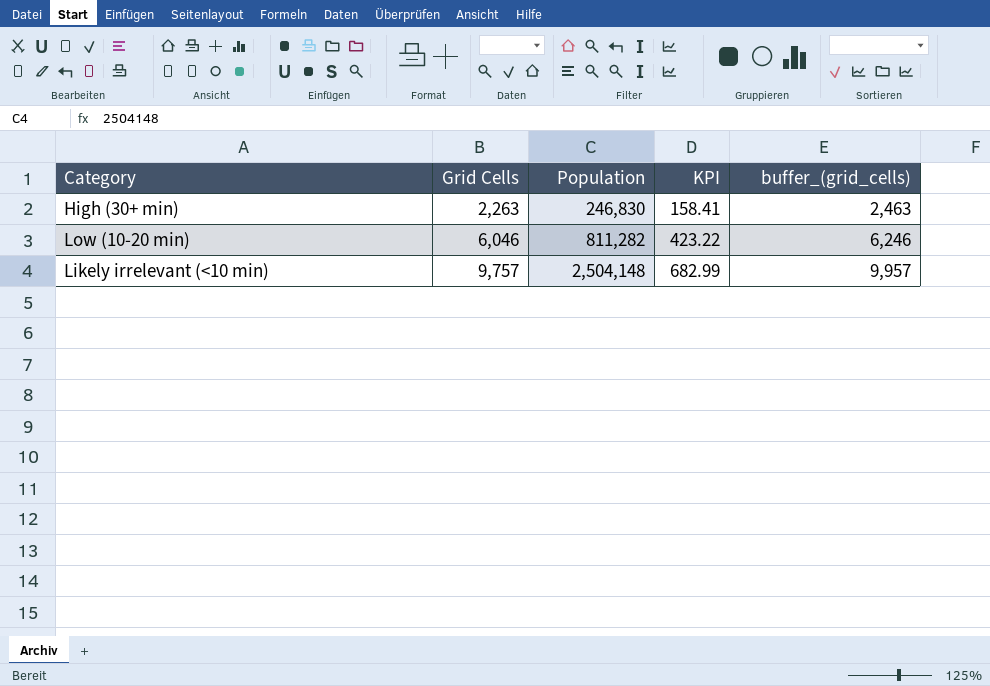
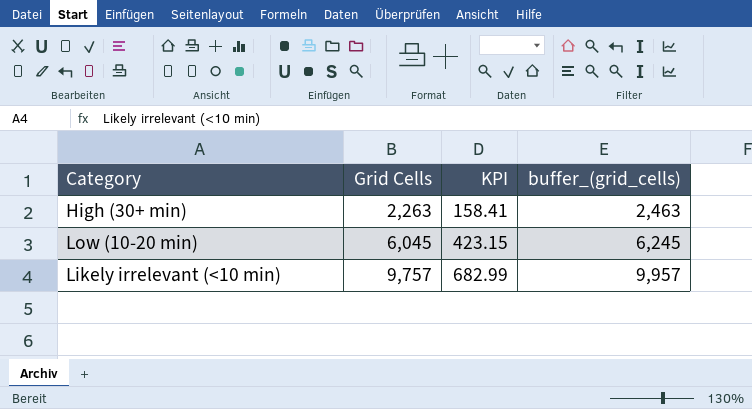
column Population | position: 3 -> none
Low (10-20 min) | Grid Cells: 6,046 -> 6,045
Low (10-20 min) | KPI: 423.22 -> 423.15
Low (10-20 min) | buffer_(grid_cells): 6,246 -> 6,245

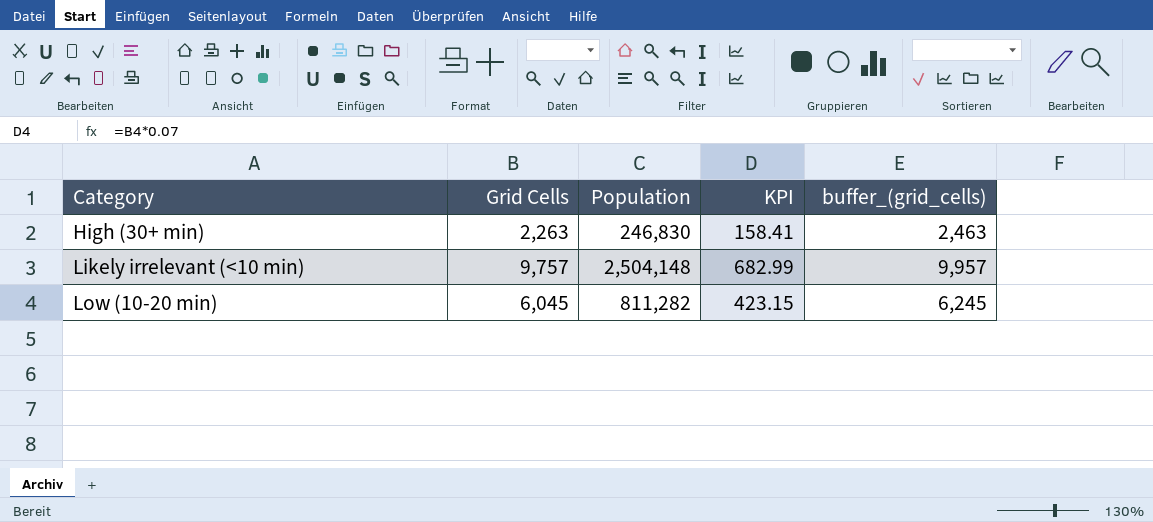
row order: Grid Cells ascending -> Category ascending
column Population | position: none -> 3

